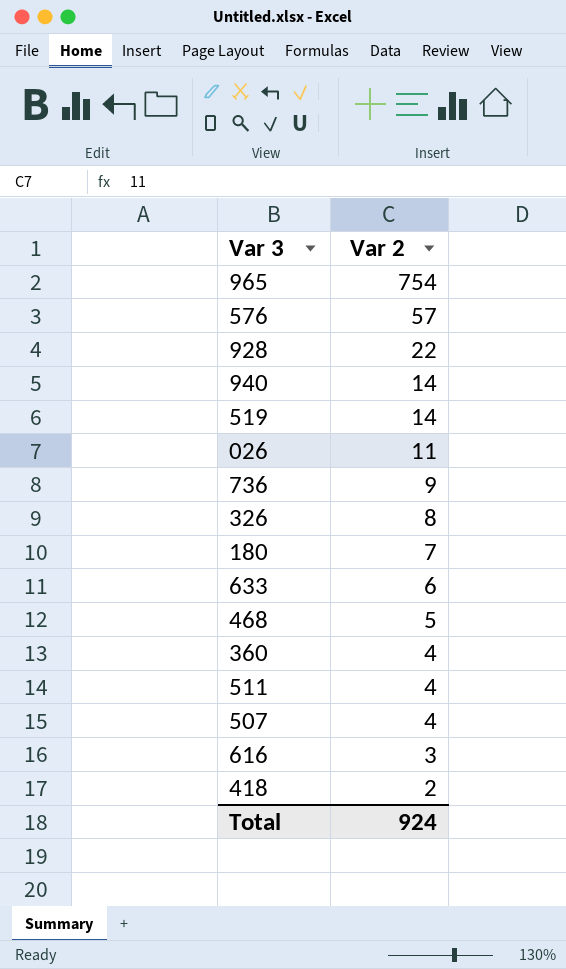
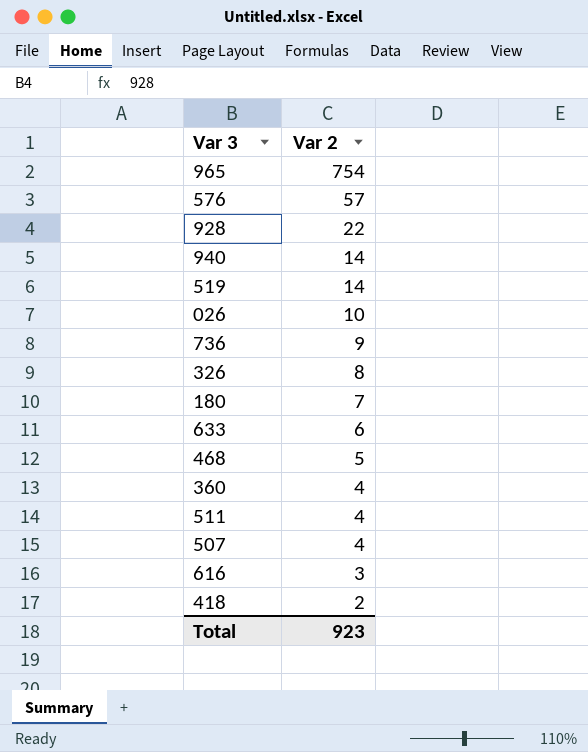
026 | Var 2: 11 -> 10
Total | Var 2: 924 -> 923

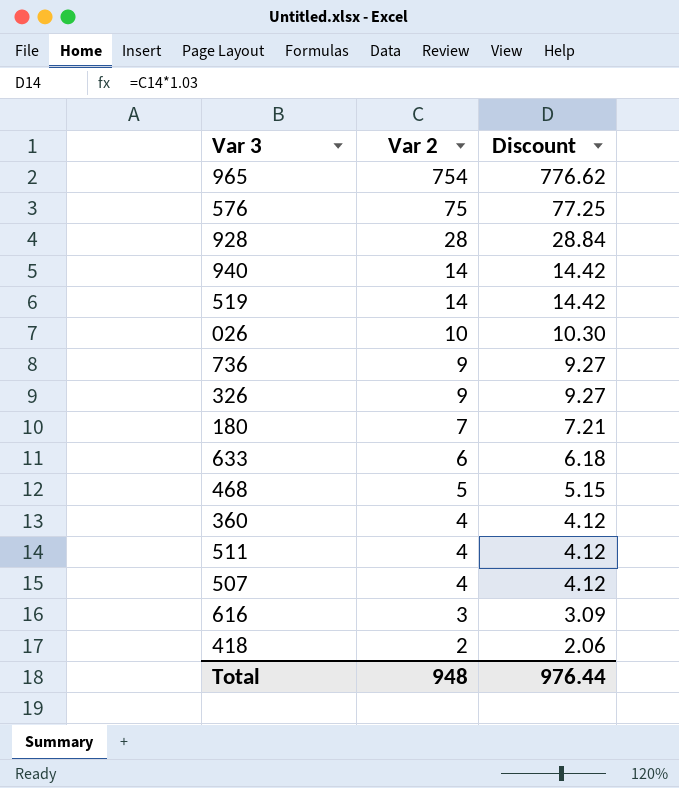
column Discount | formula: none -> [Var 2] * 1.03
576 | Var 2: 57 -> 75
928 | Var 2: 22 -> 28
326 | Var 2: 8 -> 9
Total | Var 2: 923 -> 948

